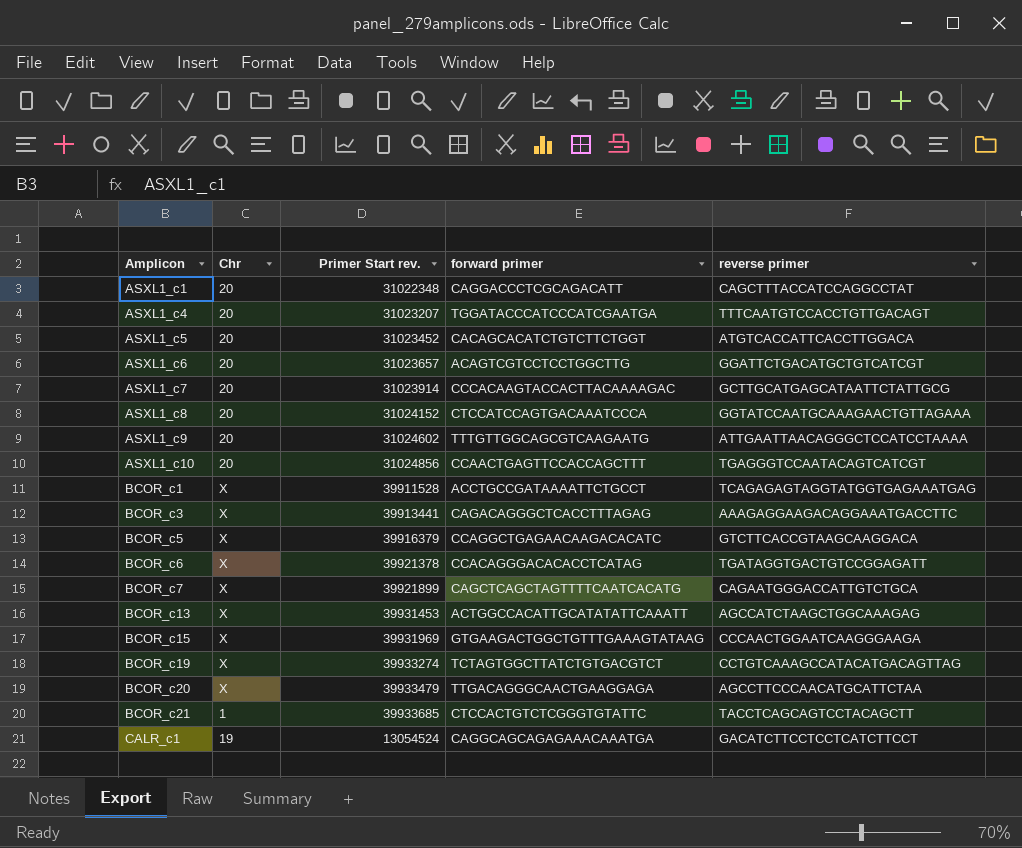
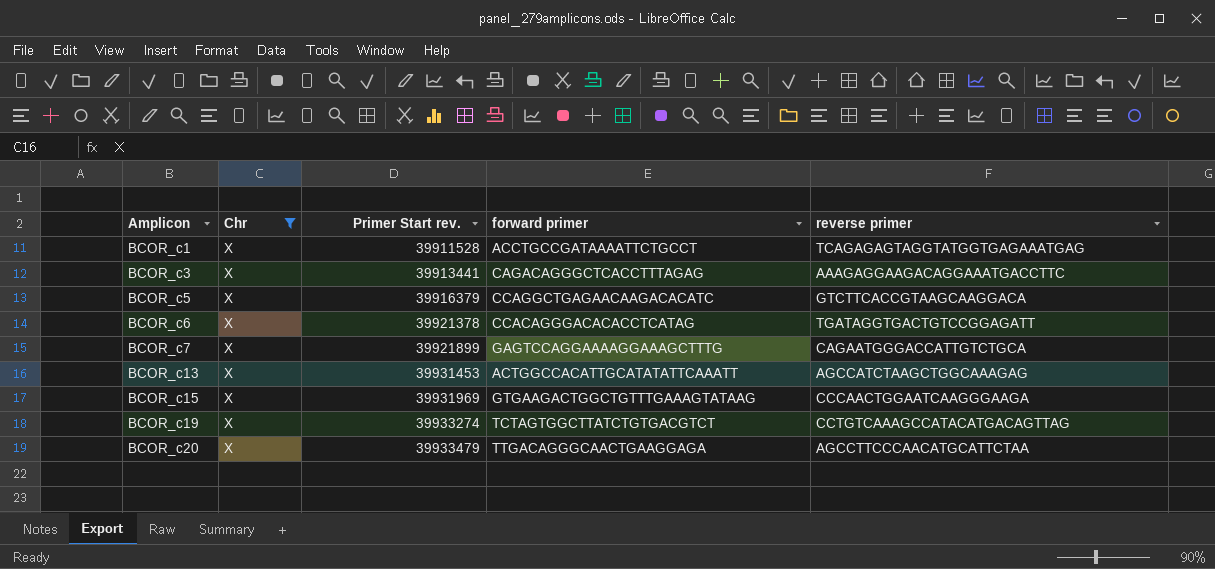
filter: none -> Chr = X
BCOR_c7 | forward primer: CAGCTCAGCTAGTTTTCAATCACATG -> GAGTCCAGGAAAAGGAAAGCTTTG

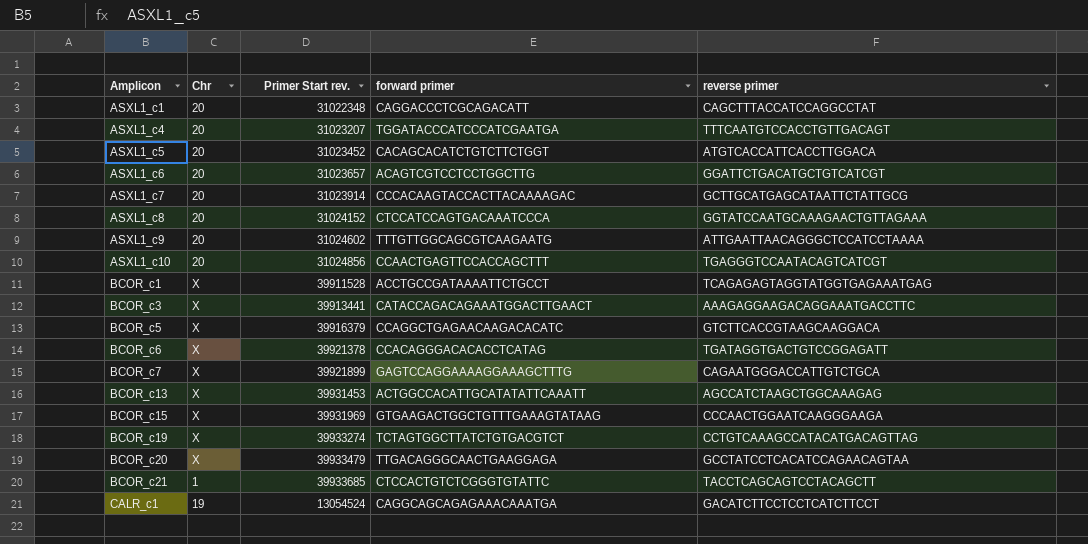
filter: Chr = X -> none
BCOR_c3 | forward primer: CAGACAGGGCTCACCTTTAGAG -> CATACCAGACAGAAATGGACTTGAACT
BCOR_c20 | reverse primer: AGCCTTCCCAACATGCATTCTAA -> GCCTATCCTCACATCCAGAACAGTAA

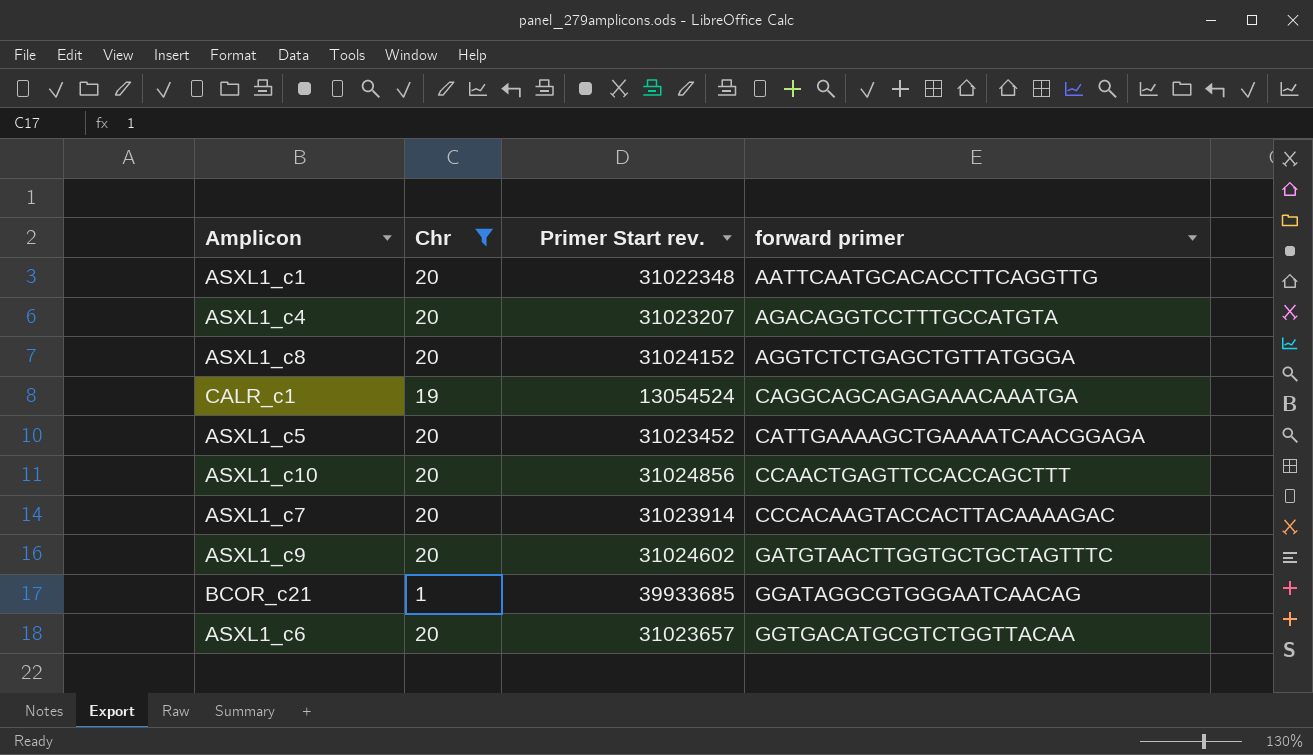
filter: none -> Chr != X
row order: Amplicon ascending -> forward primer ascending
column reverse primer | position: 5 -> none
ASXL1_c1 | forward primer: CAGGACCCTCGCAGACATT -> AATTCAATGCACACCTTCAGGTTG
ASXL1_c4 | forward primer: TGGATACCCATCCCATCGAATGA -> AGACAGGTCCTTTGCCATGTA
ASXL1_c8 | forward primer: CTCCATCCAGTGACAAATCCCA -> AGGTCTCTGAGCTGTTATGGGA
ASXL1_c5 | forward primer: CACAGCACATCTGTCTTCTGGT -> CATTGAAAAGCTGAAAATCAACGGAGA
ASXL1_c9 | forward primer: TTTGTTGGCAGCGTCAAGAATG -> GATGTAACTTGGTGCTGCTAGTTTC
BCOR_c21 | forward primer: CTCCACTGTCTCGGGTGTATTC -> GGATAGGCGTGGGAATCAACAG
ASXL1_c6 | forward primer: ACAGTCGTCCTCCTGGCTTG -> GGTGACATGCGTCTGGTTACAA

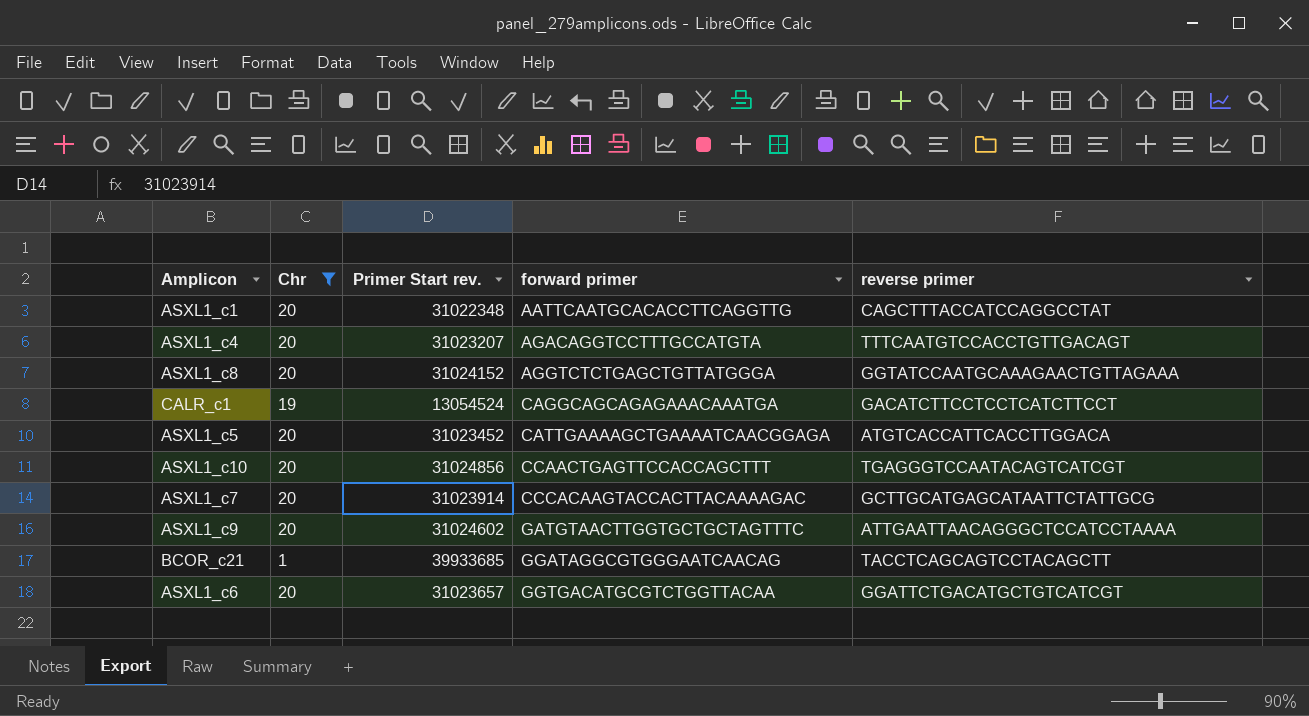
column reverse primer | position: none -> 5

